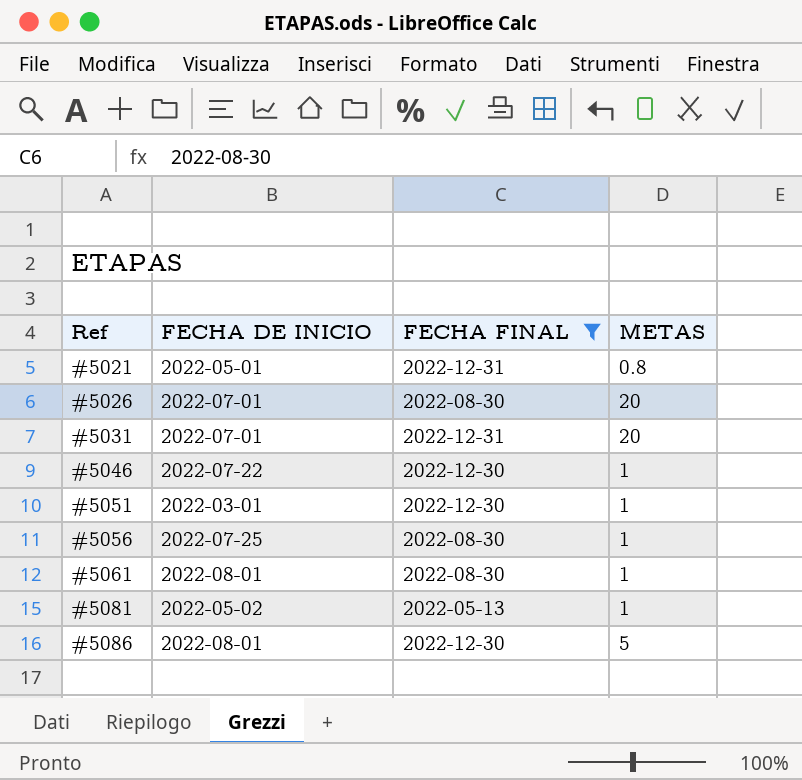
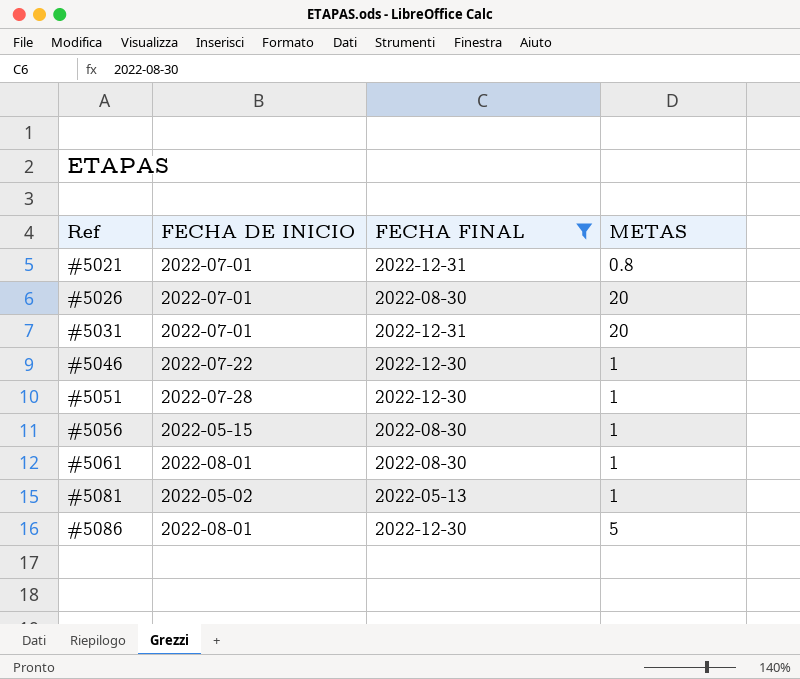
#5021 | FECHA DE INICIO: 2022-05-01 -> 2022-07-01
#5051 | FECHA DE INICIO: 2022-03-01 -> 2022-07-28
#5056 | FECHA DE INICIO: 2022-07-25 -> 2022-05-15

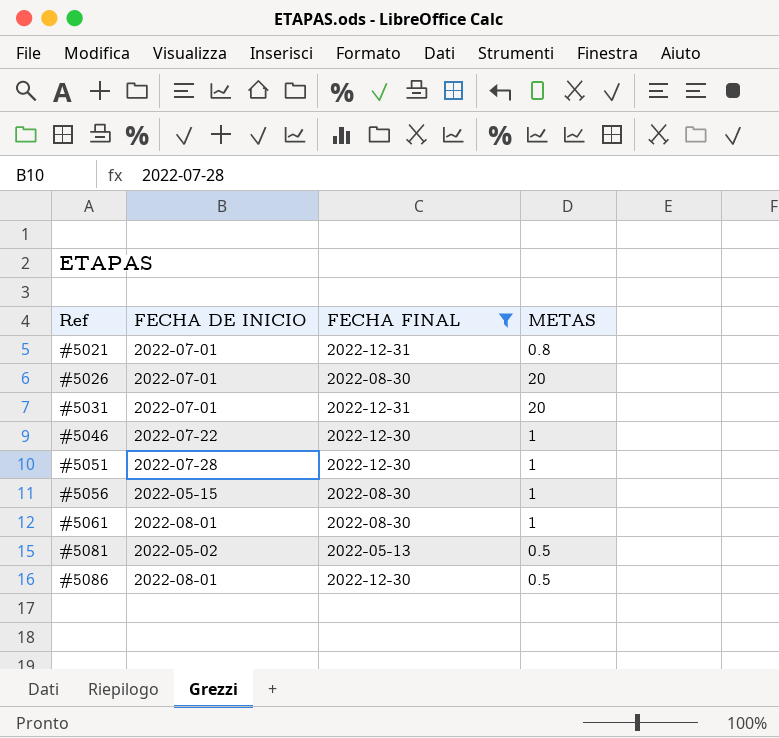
#5081 | METAS: 1 -> 0.5
#5086 | METAS: 5 -> 0.5

